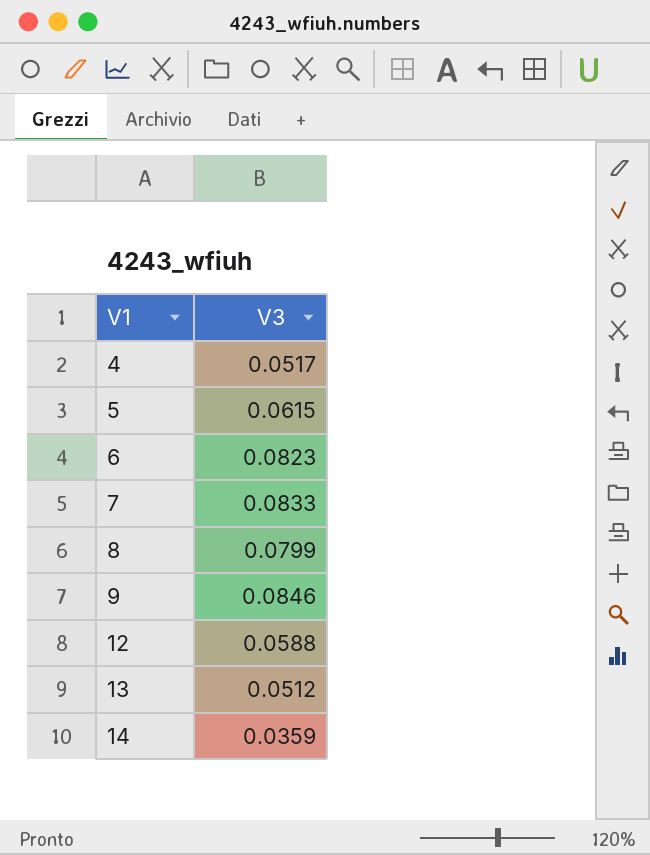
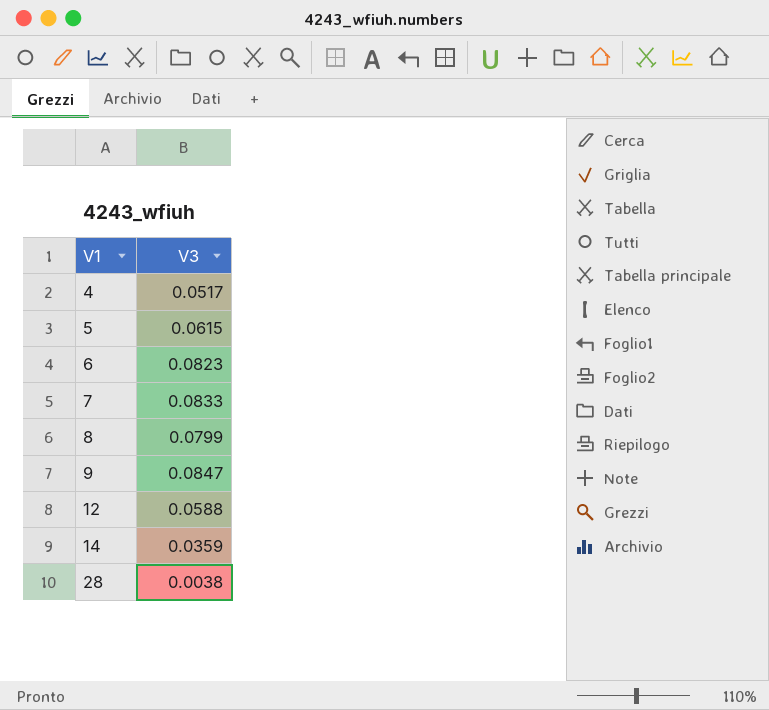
row 13: 0.0512 -> none
9 | V3: 0.0846 -> 0.0847
row 28: none -> 0.0038

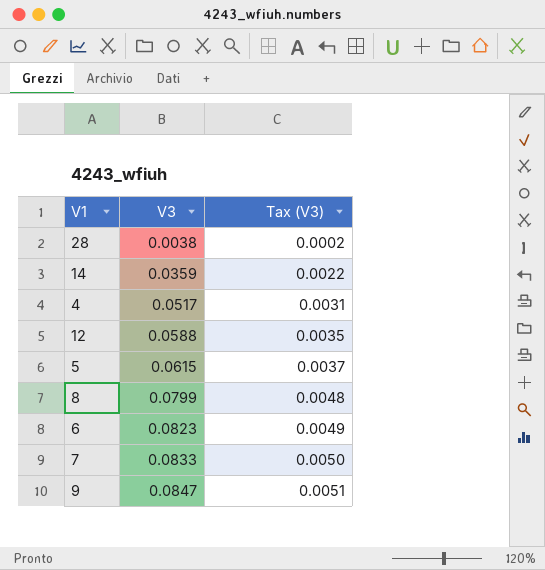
row order: V1 ascending -> V3 ascending
column Tax (V3) | formula: none -> [V3] * 0.06

